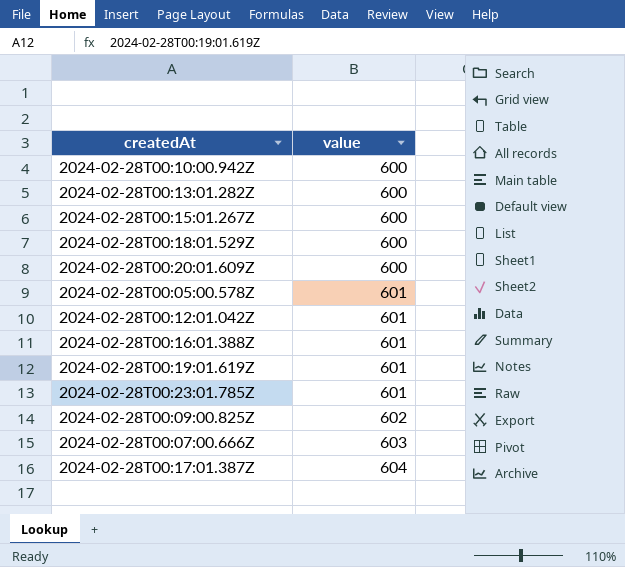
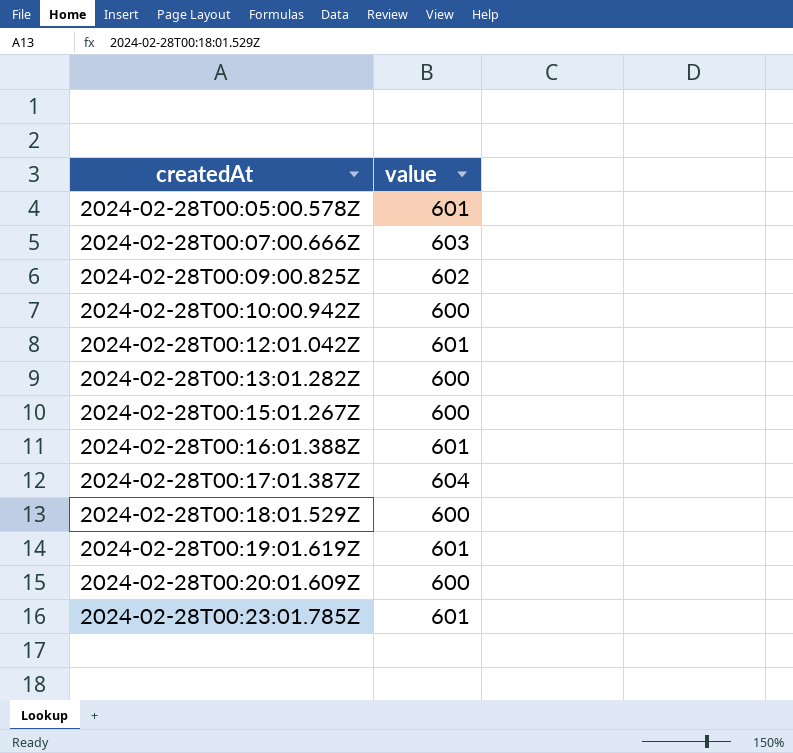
row order: value ascending -> createdAt ascending

